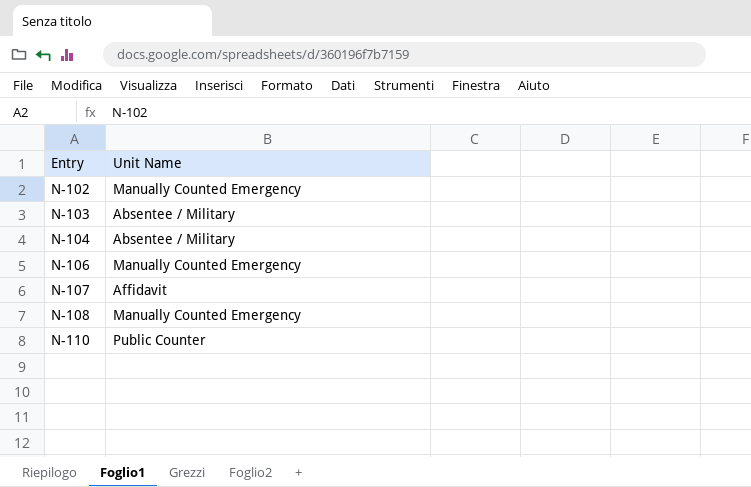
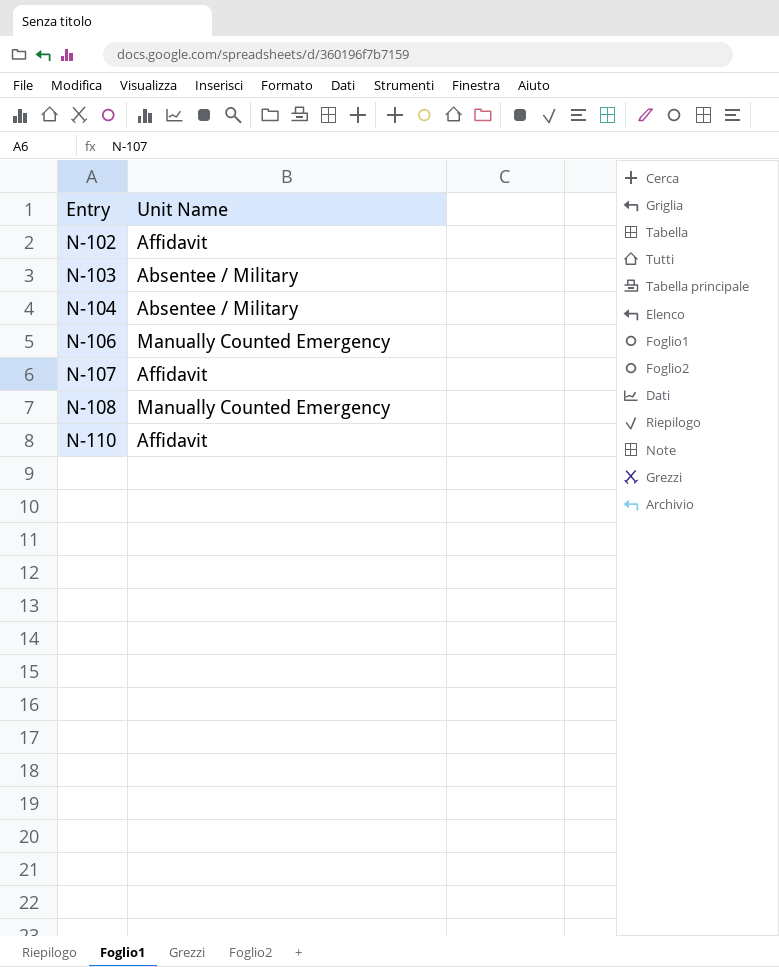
N-102 | Unit Name: Manually Counted Emergency -> Affidavit
N-110 | Unit Name: Public Counter -> Affidavit

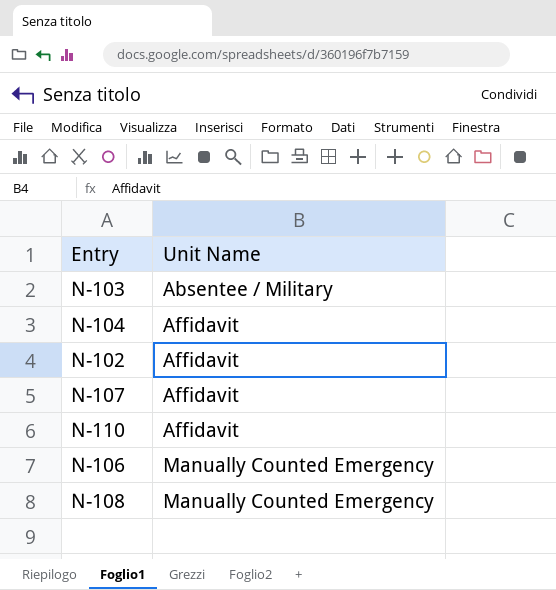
row order: Entry ascending -> Unit Name ascending
N-104 | Unit Name: Absentee / Military -> Affidavit

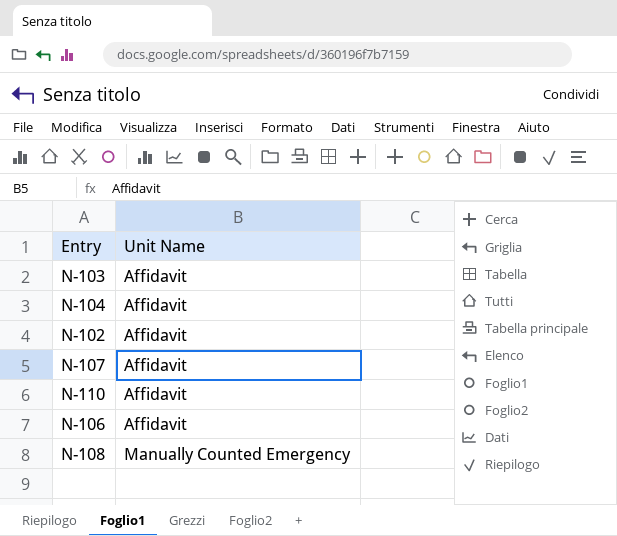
N-103 | Unit Name: Absentee / Military -> Affidavit
N-106 | Unit Name: Manually Counted Emergency -> Affidavit

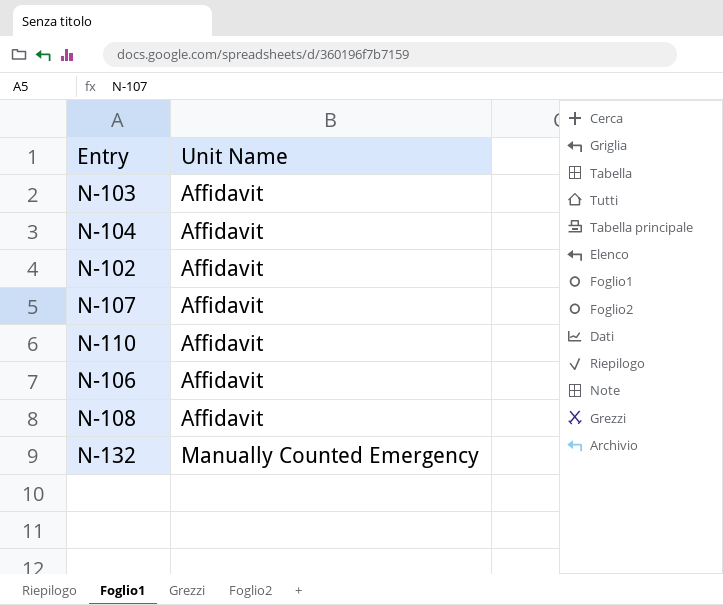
N-108 | Unit Name: Manually Counted Emergency -> Affidavit
row N-132: none -> Manually Counted Emergency

